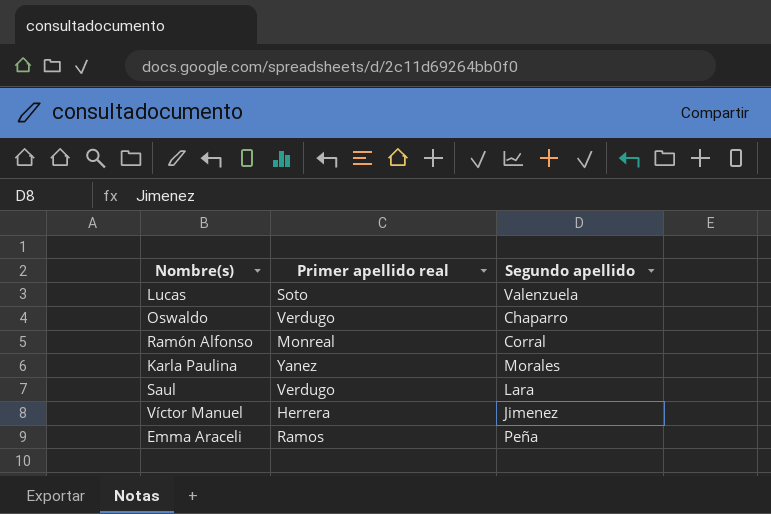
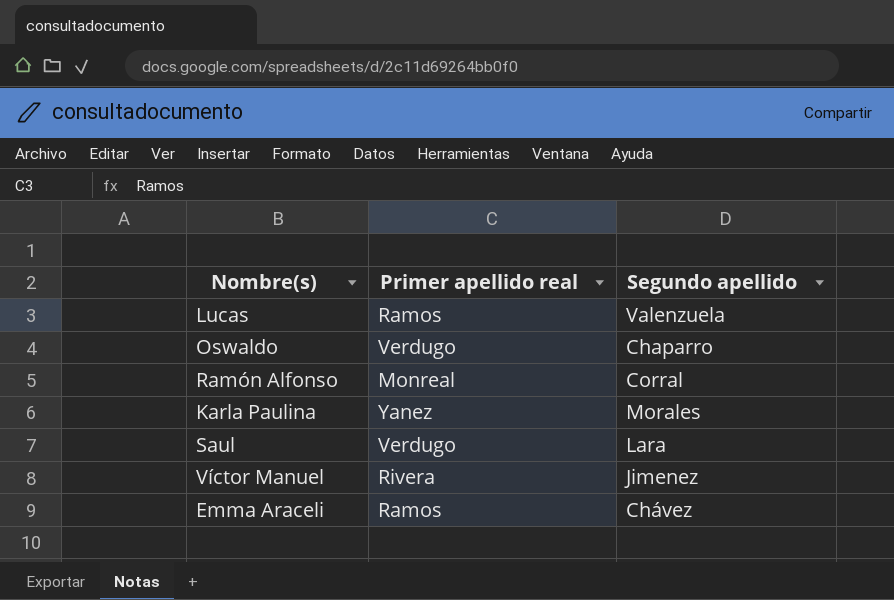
Lucas | Primer apellido real: Soto -> Ramos
Víctor Manuel | Primer apellido real: Herrera -> Rivera
Emma Araceli | Segundo apellido: Peña -> Chávez

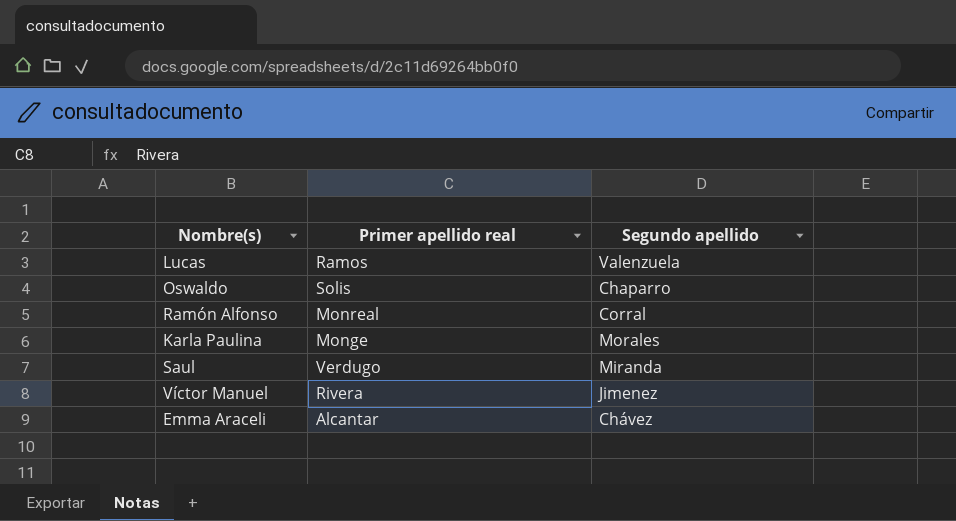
Oswaldo | Primer apellido real: Verdugo -> Solis
Karla Paulina | Primer apellido real: Yanez -> Monge
Saul | Segundo apellido: Lara -> Miranda
Emma Araceli | Primer apellido real: Ramos -> Alcantar

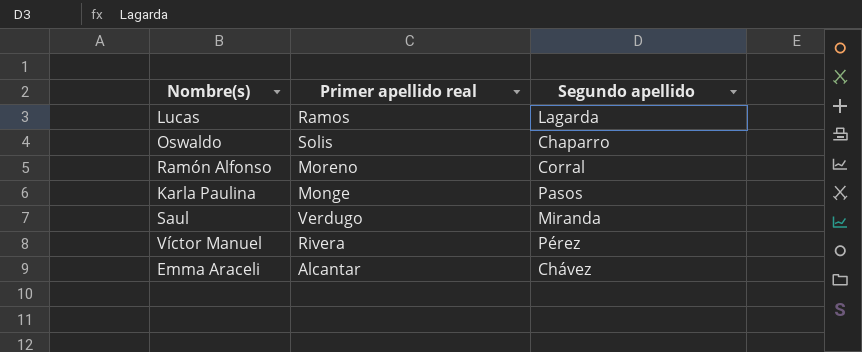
Lucas | Segundo apellido: Valenzuela -> Lagarda
Ramón Alfonso | Primer apellido real: Monreal -> Moreno
Karla Paulina | Segundo apellido: Morales -> Pasos
Víctor Manuel | Segundo apellido: Jimenez -> Pérez

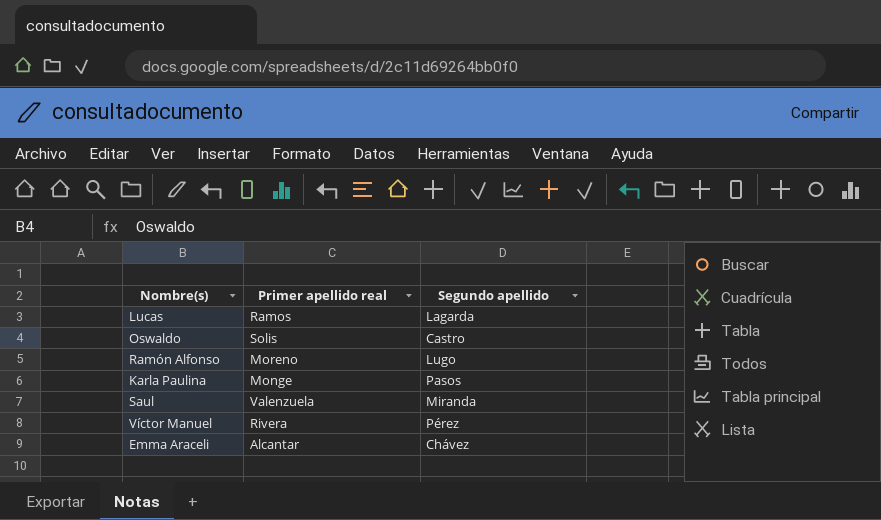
Oswaldo | Segundo apellido: Chaparro -> Castro
Ramón Alfonso | Segundo apellido: Corral -> Lugo
Saul | Primer apellido real: Verdugo -> Valenzuela

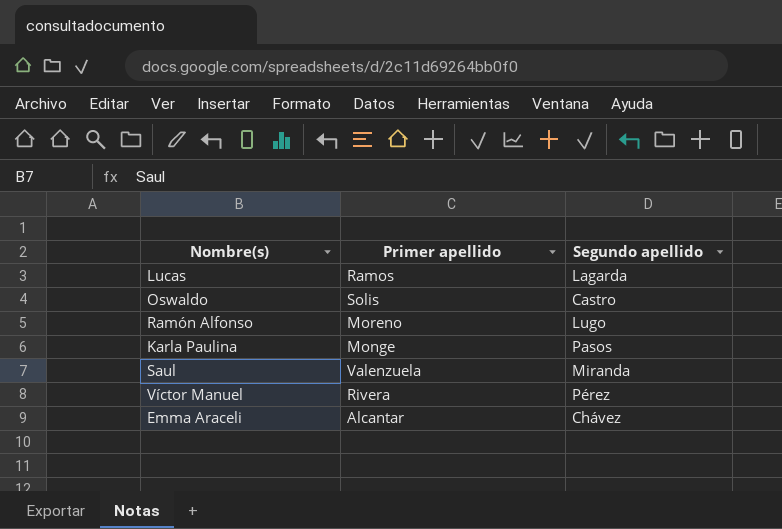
column name: Primer apellido real -> Primer apellido

